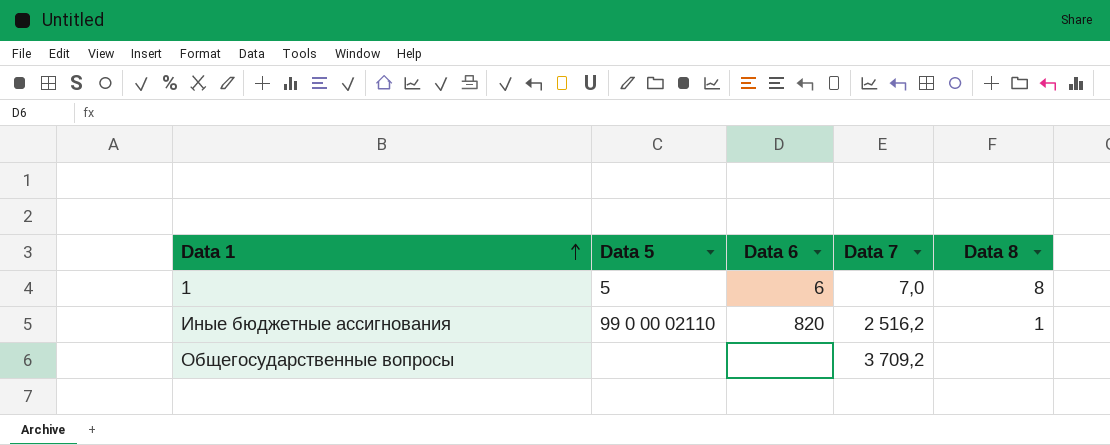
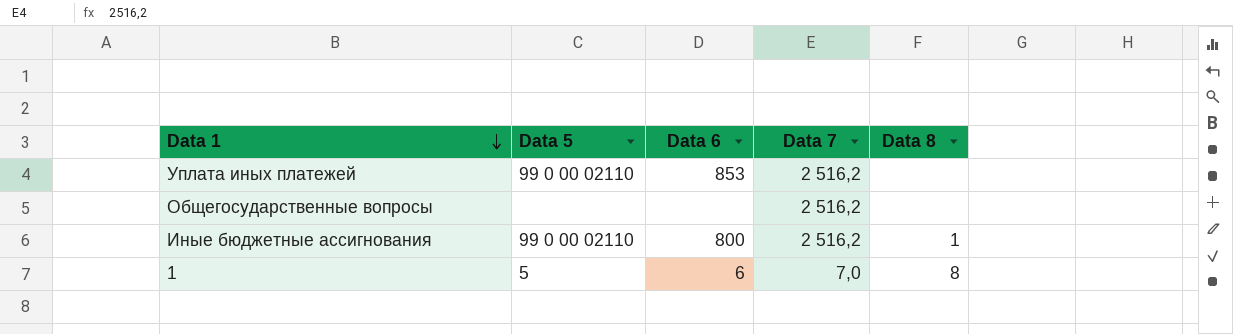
row order: Data 1 ascending -> Data 1 descending
row Уплата иных платежей: none -> 99 0 00 02110 | 853 | 2 516,2 | none
Общегосударственные вопросы | Data 7: 3 709,2 -> 2 516,2
Иные бюджетные ассигнования | Data 6: 820 -> 800

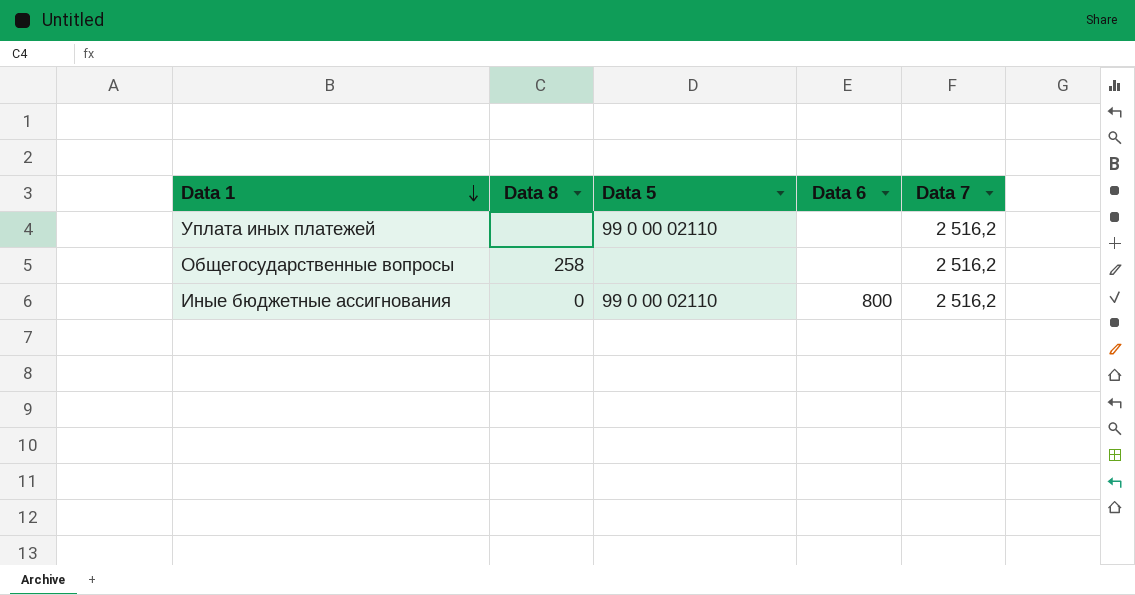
column Data 8 | position: 5 -> 2
row 1: 5 | 6 | 7,0 | 8 -> none
Уплата иных платежей | Data 6: 853 -> none
Общегосударственные вопросы | Data 8: none -> 258
Иные бюджетные ассигнования | Data 8: 1 -> 0

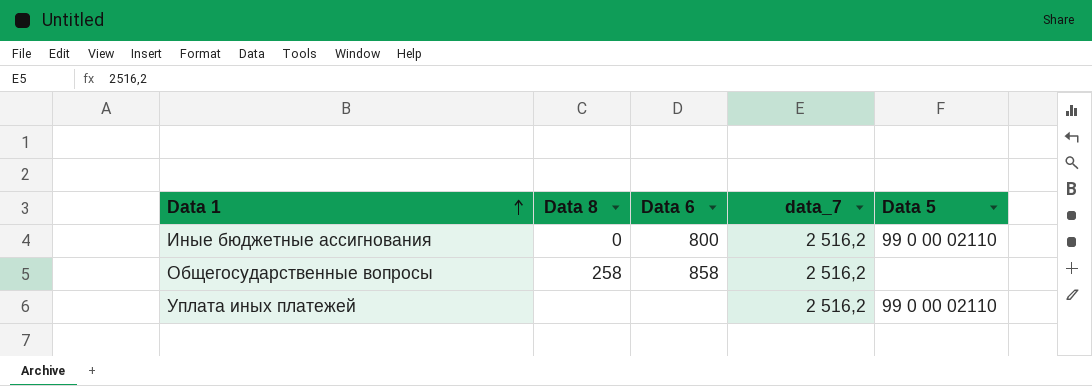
row order: Data 1 descending -> Data 1 ascending
column name: Data 7 -> data_7
column Data 5 | position: 3 -> 5
Общегосударственные вопросы | Data 6: none -> 858

